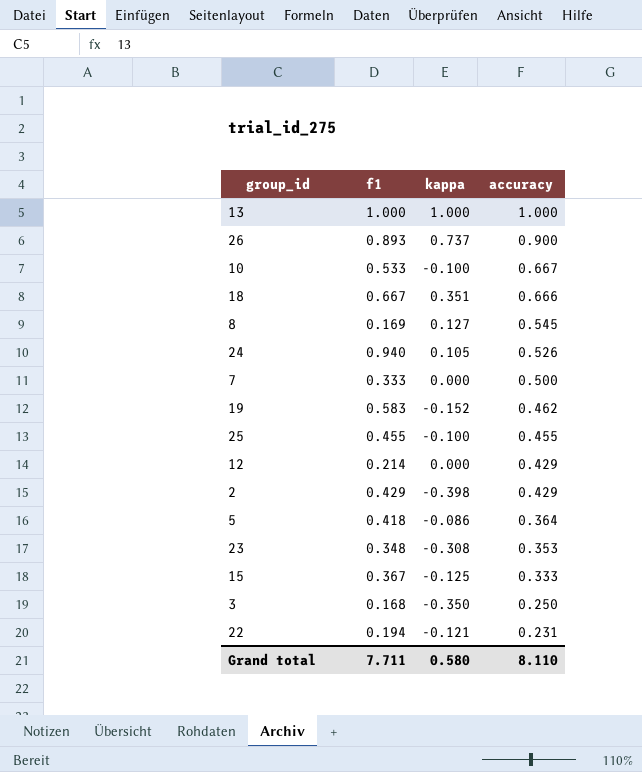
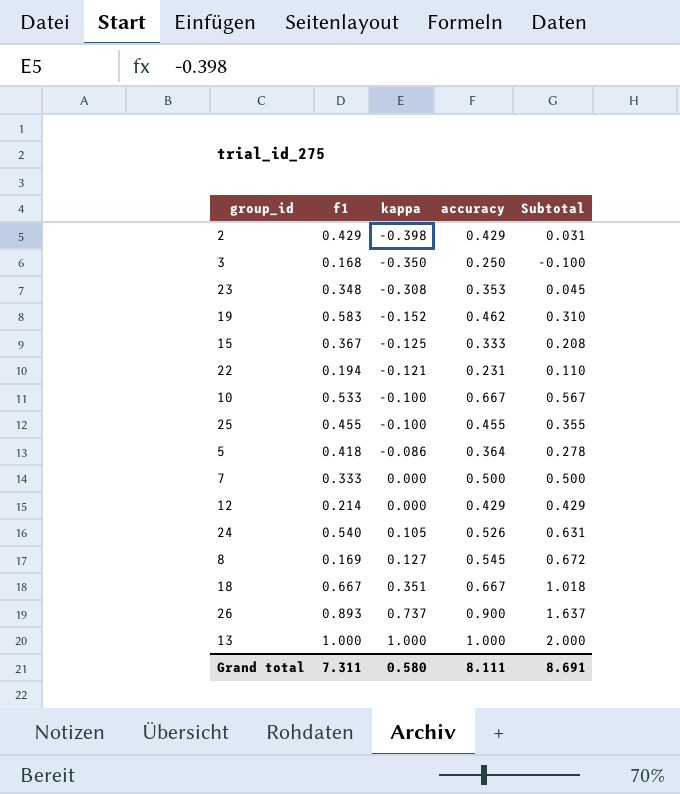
row order: accuracy descending -> kappa ascending
column Subtotal | formula: none -> [kappa] + [accuracy]
24 | f1: 0.940 -> 0.540
18 | accuracy: 0.666 -> 0.667
Grand total | f1: 7.711 -> 7.311
Grand total | accuracy: 8.110 -> 8.111

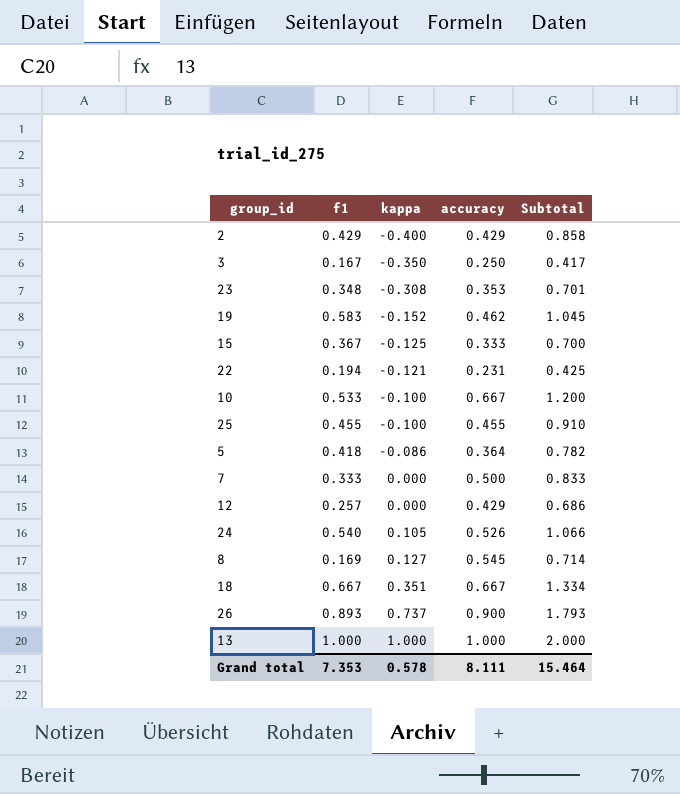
column Subtotal | formula: [kappa] + [accuracy] -> [f1] + [accuracy]
2 | kappa: -0.398 -> -0.400
3 | f1: 0.168 -> 0.167
12 | f1: 0.214 -> 0.257
Grand total | f1: 7.311 -> 7.353
Grand total | kappa: 0.580 -> 0.578
Grand total | Subtotal: 8.691 -> 15.464

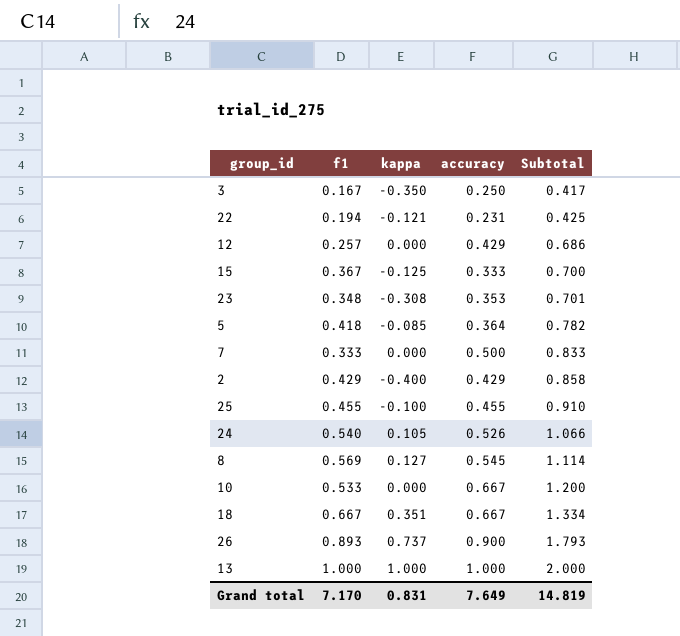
row order: kappa ascending -> Subtotal ascending
row 19: 0.583 | -0.152 | 0.462 | 1.045 -> none
5 | kappa: -0.086 -> -0.085
8 | f1: 0.169 -> 0.569
8 | Subtotal: 0.714 -> 1.114
10 | kappa: -0.100 -> 0.000
Grand total | f1: 7.353 -> 7.170
Grand total | kappa: 0.578 -> 0.831
Grand total | accuracy: 8.111 -> 7.649
Grand total | Subtotal: 15.464 -> 14.819

